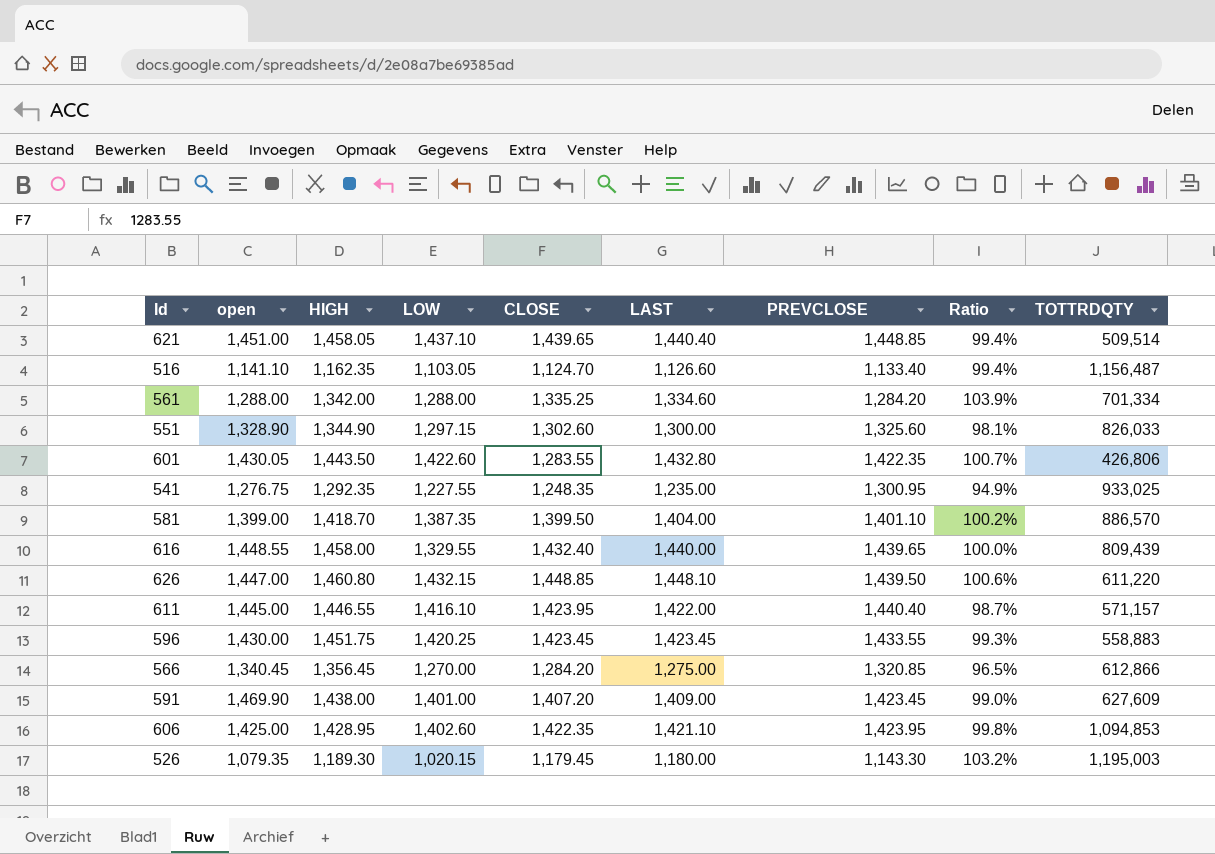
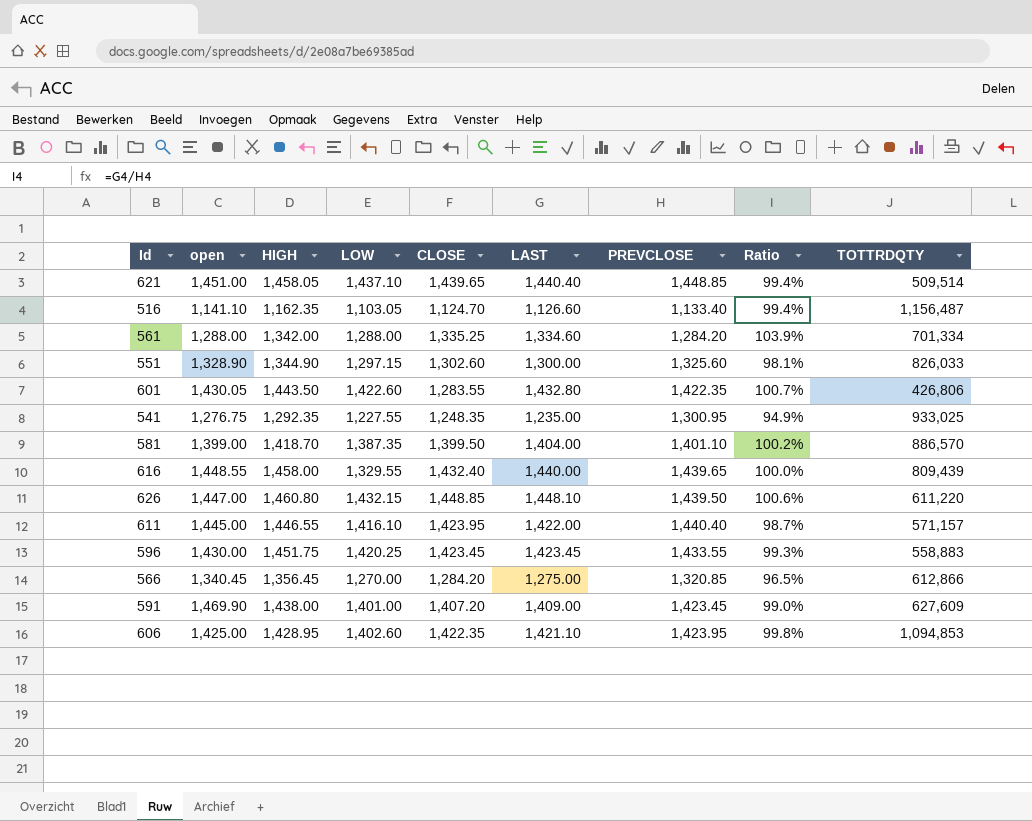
row 526: 1,079.35 | 1,189.30 | 1,020.15 | 1,179.45 | 1,180.00 | 1,143.30 | 103.2% | 1,195,003 -> none

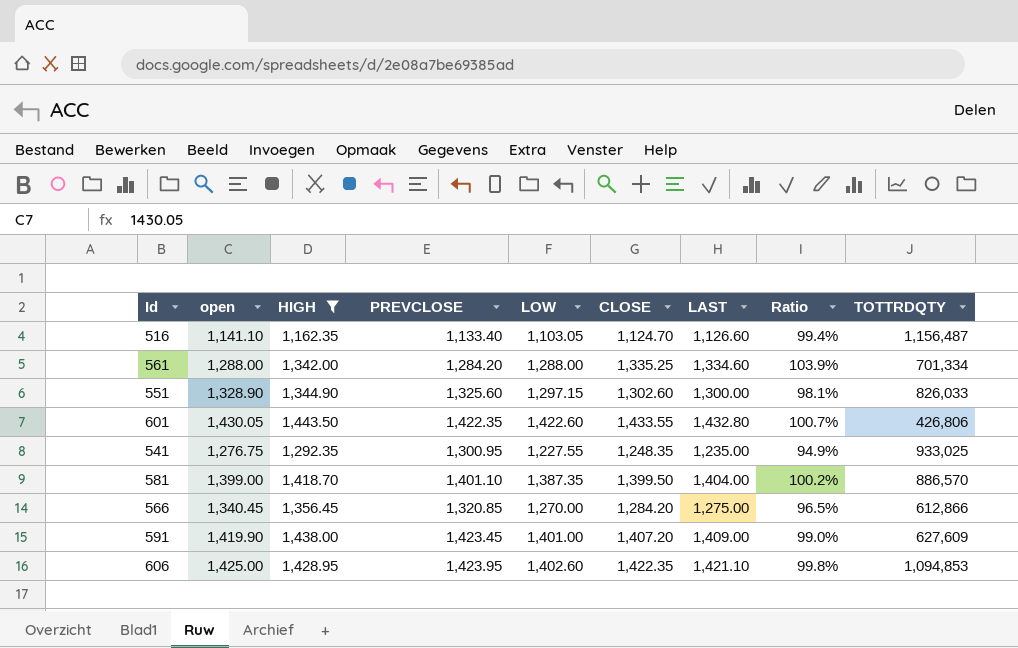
filter: none -> HIGH <= 1,443.50
column PREVCLOSE | position: 7 -> 4
601 | CLOSE: 1,283.55 -> 1,433.55
591 | open: 1,469.90 -> 1,419.90

